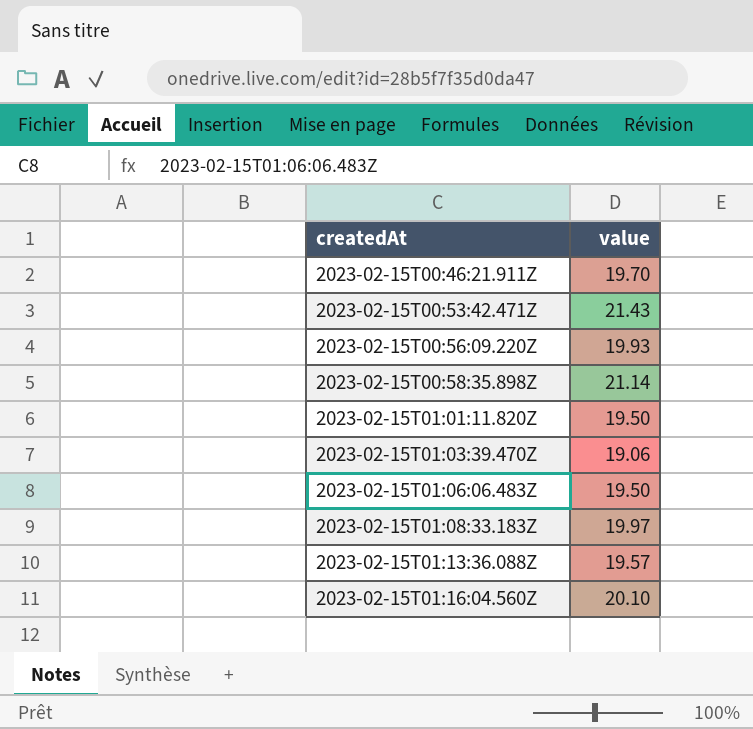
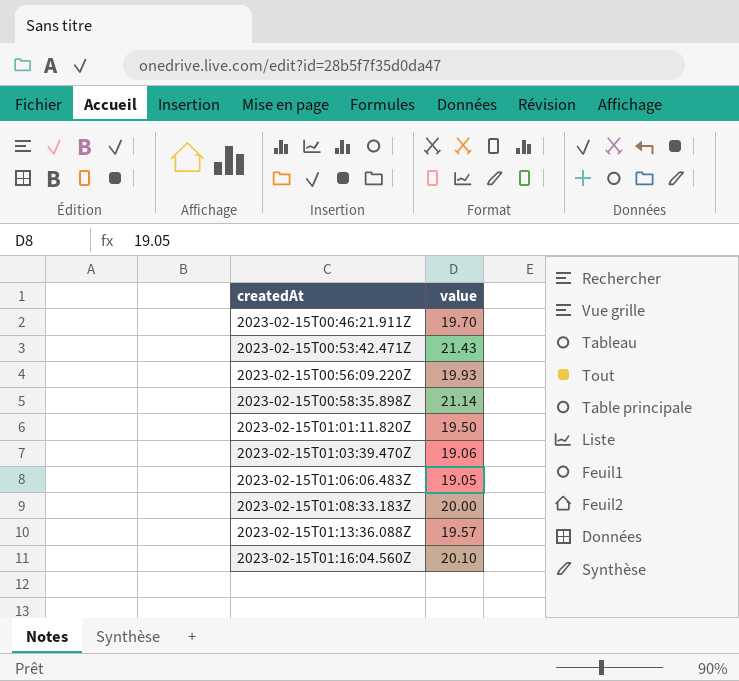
2023-02-15T01:06:06.483Z | value: 19.50 -> 19.05
2023-02-15T01:08:33.183Z | value: 19.97 -> 20.00

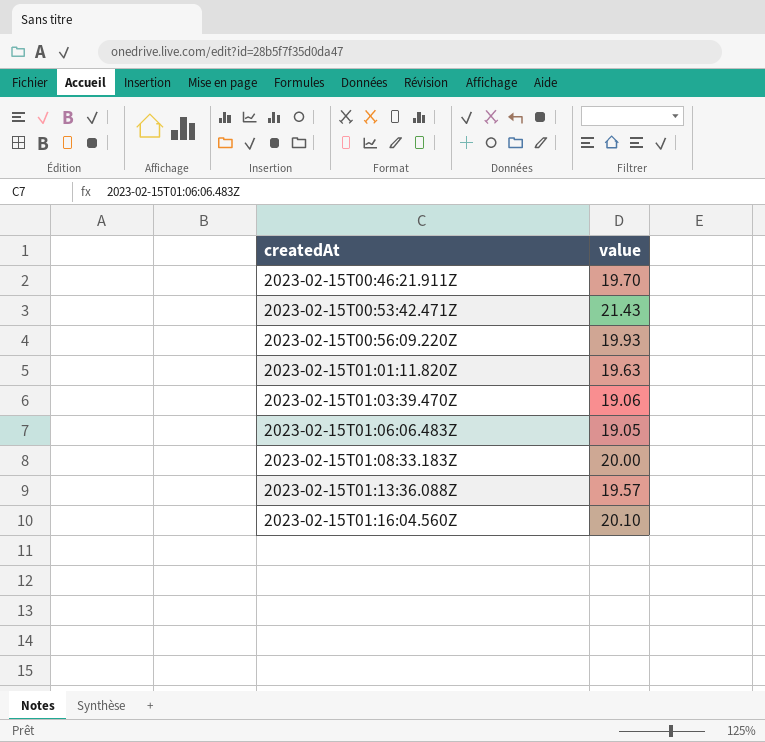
row 2023-02-15T00:58:35.898Z: 21.14 -> none
2023-02-15T01:01:11.820Z | value: 19.50 -> 19.63

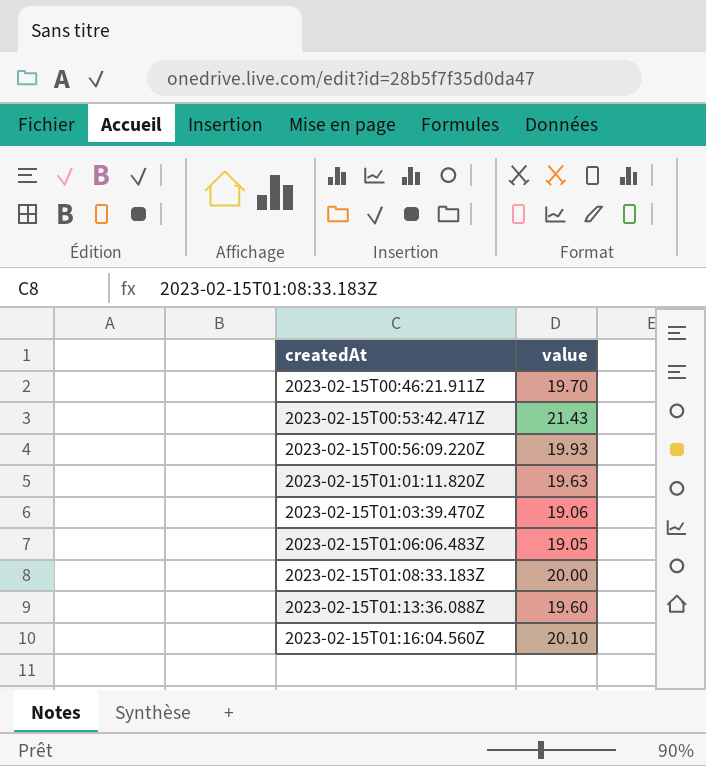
2023-02-15T01:13:36.088Z | value: 19.57 -> 19.60

